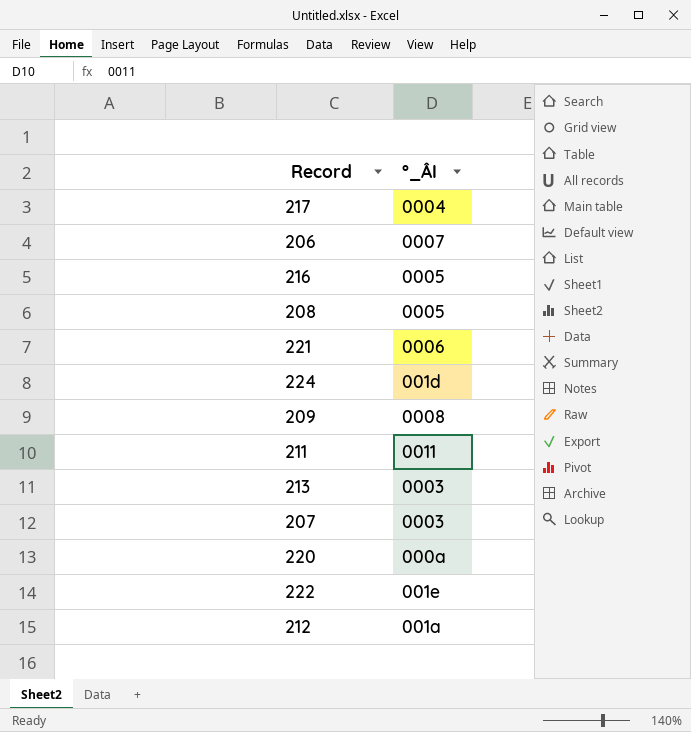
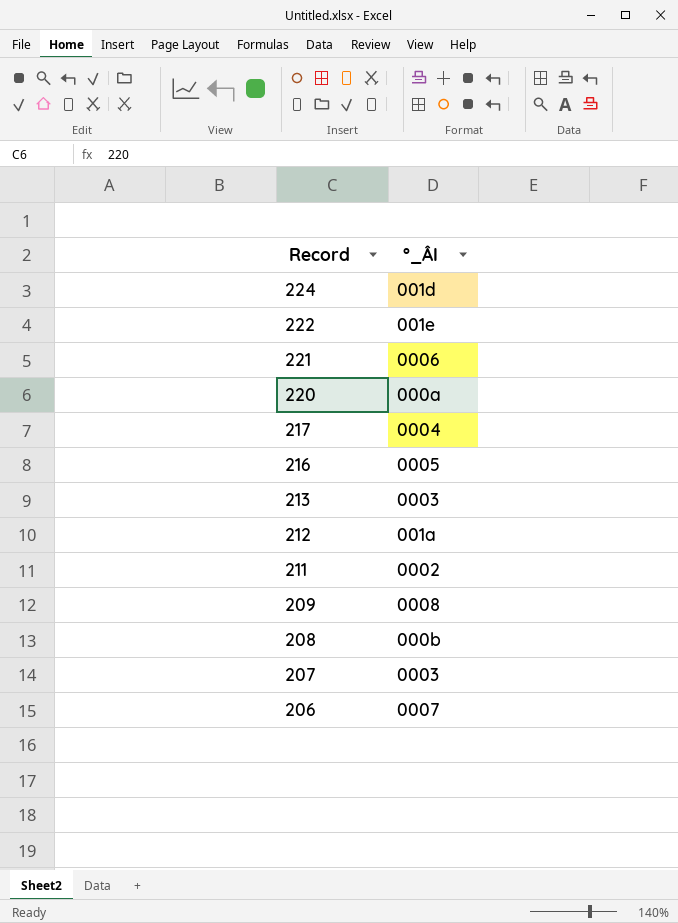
row order: none -> Record descending
211 | °_ÂI: 0011 -> 0002
208 | °_ÂI: 0005 -> 000b

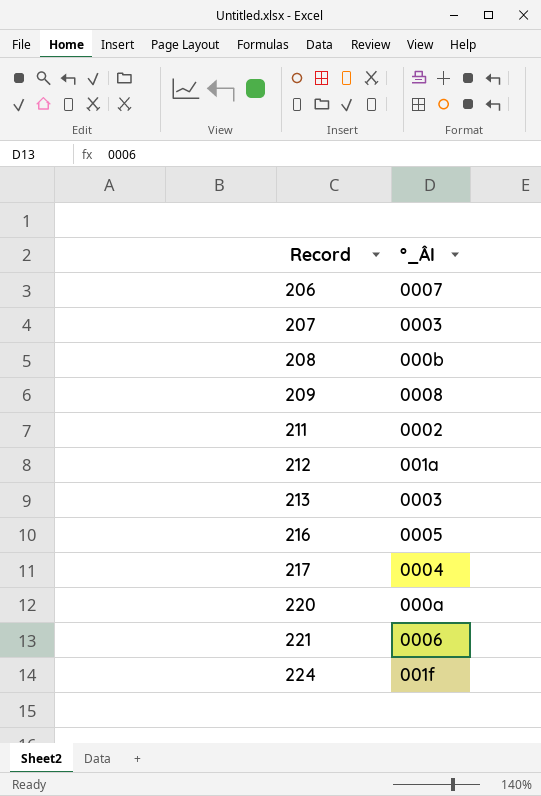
row order: Record descending -> Record ascending
row 222: 001e -> none
224 | °_ÂI: 001d -> 001f

